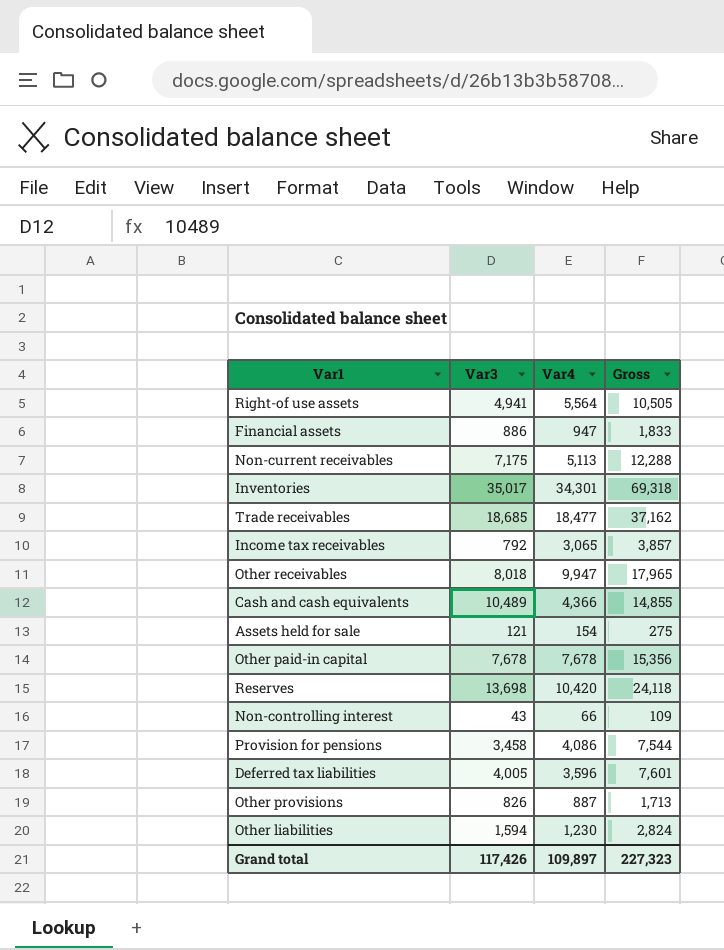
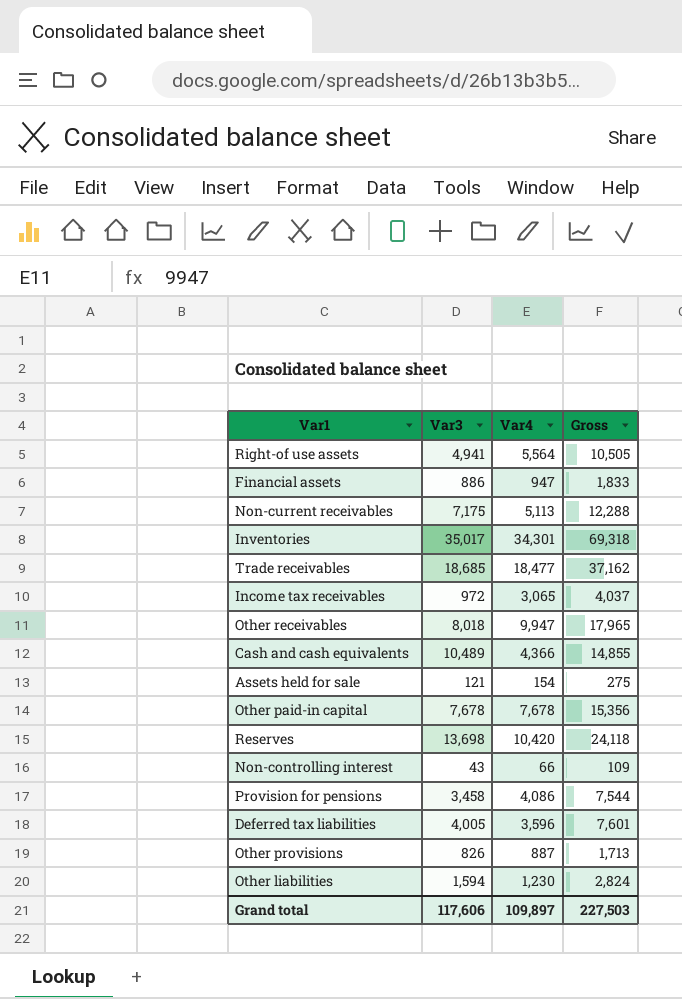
Income tax receivables | Var3: 792 -> 972
Income tax receivables | Gross: 3,857 -> 4,037
Grand total | Var3: 117,426 -> 117,606
Grand total | Gross: 227,323 -> 227,503

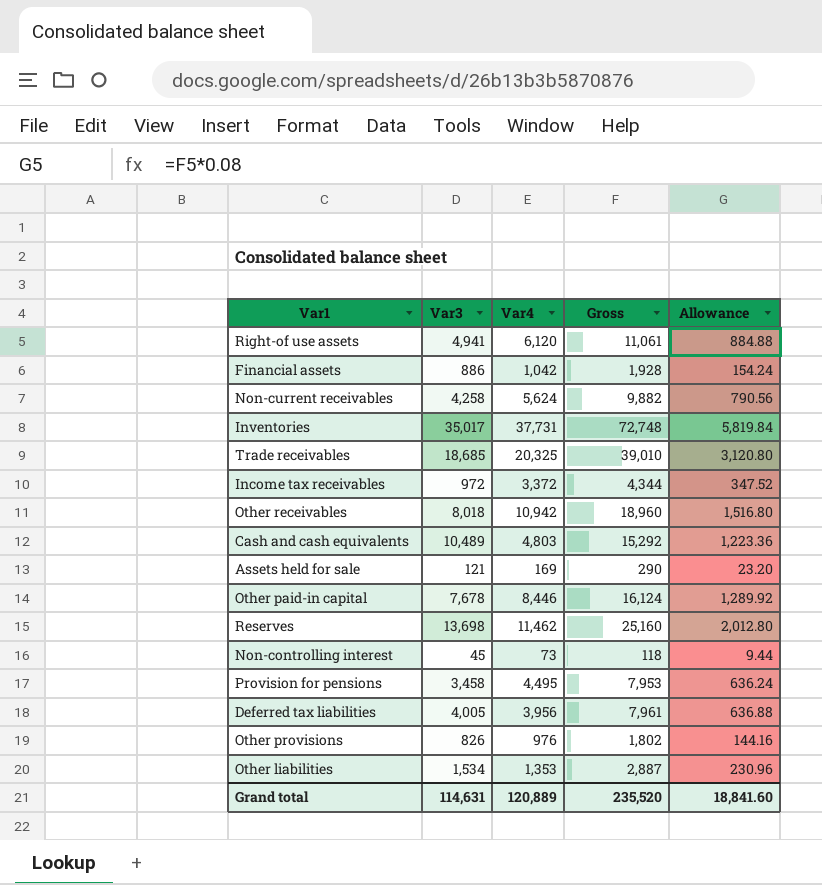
column Allowance | formula: none -> [Gross] * 0.08
Right-of use assets | Var4: 5,564 -> 6,120
Right-of use assets | Gross: 10,505 -> 11,061
Financial assets | Var4: 947 -> 1,042
Financial assets | Gross: 1,833 -> 1,928
Non-current receivables | Var3: 7,175 -> 4,258
Non-current receivables | Var4: 5,113 -> 5,624
Non-current receivables | Gross: 12,288 -> 9,882
Inventories | Var4: 34,301 -> 37,731
Inventories | Gross: 69,318 -> 72,748
Trade receivables | Var4: 18,477 -> 20,325
Trade receivables | Gross: 37,162 -> 39,010
Income tax receivables | Var4: 3,065 -> 3,372
Income tax receivables | Gross: 4,037 -> 4,344
Other receivables | Var4: 9,947 -> 10,942
Other receivables | Gross: 17,965 -> 18,960
Cash and cash equivalents | Var4: 4,366 -> 4,803
Cash and cash equivalents | Gross: 14,855 -> 15,292
Assets held for sale | Var4: 154 -> 169
Assets held for sale | Gross: 275 -> 290
Other paid-in capital | Var4: 7,678 -> 8,446
Other paid-in capital | Gross: 15,356 -> 16,124
Reserves | Var4: 10,420 -> 11,462
Reserves | Gross: 24,118 -> 25,160
Non-controlling interest | Var3: 43 -> 45
Non-controlling interest | Var4: 66 -> 73
Non-controlling interest | Gross: 109 -> 118
Provision for pensions | Var4: 4,086 -> 4,495
Provision for pensions | Gross: 7,544 -> 7,953
Deferred tax liabilities | Var4: 3,596 -> 3,956
Deferred tax liabilities | Gross: 7,601 -> 7,961
Other provisions | Var4: 887 -> 976
Other provisions | Gross: 1,713 -> 1,802
Other liabilities | Var3: 1,594 -> 1,534
Other liabilities | Var4: 1,230 -> 1,353
Other liabilities | Gross: 2,824 -> 2,887
Grand total | Var3: 117,606 -> 114,631
Grand total | Var4: 109,897 -> 120,889
Grand total | Gross: 227,503 -> 235,520

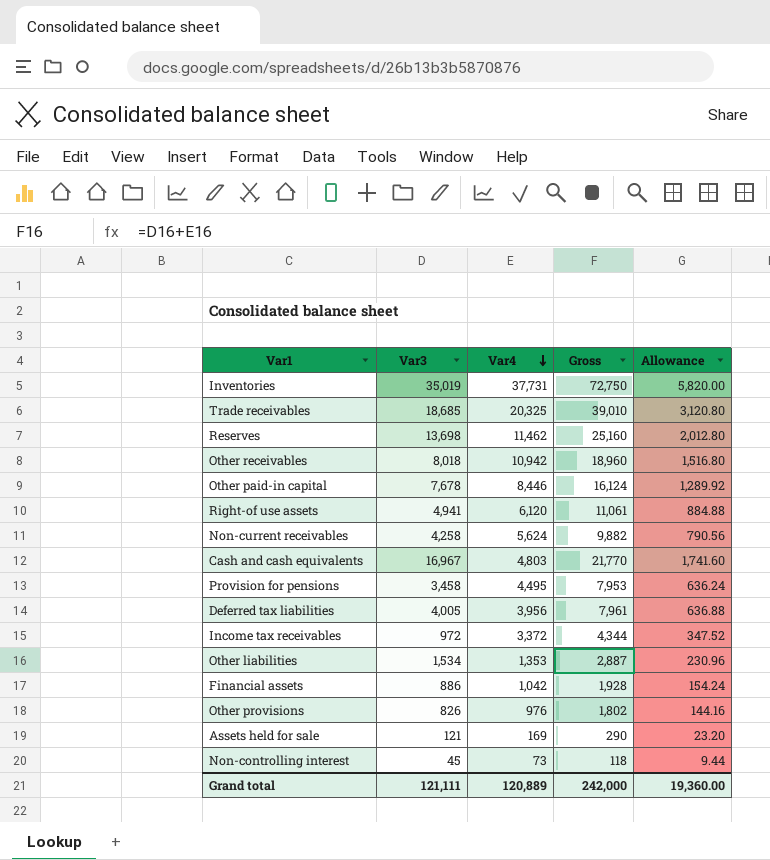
row order: none -> Var4 descending
Inventories | Var3: 35,017 -> 35,019
Inventories | Gross: 72,748 -> 72,750
Inventories | Allowance: 5,819.84 -> 5,820.00
Cash and cash equivalents | Var3: 10,489 -> 16,967
Cash and cash equivalents | Gross: 15,292 -> 21,770
Cash and cash equivalents | Allowance: 1,223.36 -> 1,741.60
Grand total | Var3: 114,631 -> 121,111
Grand total | Gross: 235,520 -> 242,000
Grand total | Allowance: 18,841.60 -> 19,360.00

